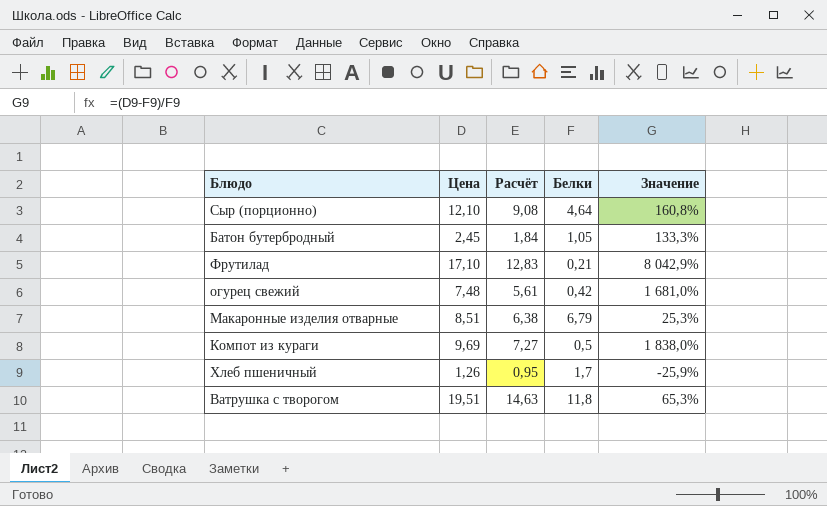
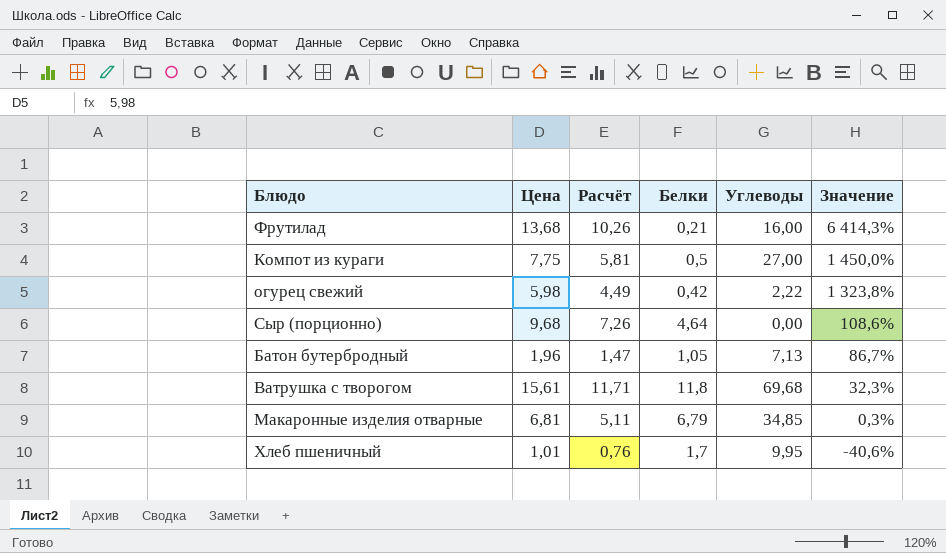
row order: none -> Значение descending
column Углеводы | position: none -> 5
Фрутилад | Цена: 17,10 -> 13,68
Фрутилад | Расчёт: 12,83 -> 10,26
Фрутилад | Значение: 8 042,9% -> 6 414,3%
Компот из кураги | Цена: 9,69 -> 7,75
Компот из кураги | Расчёт: 7,27 -> 5,81
Компот из кураги | Значение: 1 838,0% -> 1 450,0%
огурец свежий | Цена: 7,48 -> 5,98
огурец свежий | Расчёт: 5,61 -> 4,49
огурец свежий | Значение: 1 681,0% -> 1 323,8%
Сыр (порционно) | Цена: 12,10 -> 9,68
Сыр (порционно) | Расчёт: 9,08 -> 7,26
Сыр (порционно) | Значение: 160,8% -> 108,6%
Батон бутербродный | Цена: 2,45 -> 1,96
Батон бутербродный | Расчёт: 1,84 -> 1,47
Батон бутербродный | Значение: 133,3% -> 86,7%
Ватрушка с творогом | Цена: 19,51 -> 15,61
Ватрушка с творогом | Расчёт: 14,63 -> 11,71
Ватрушка с творогом | Значение: 65,3% -> 32,3%
Макаронные изделия отварные | Цена: 8,51 -> 6,81
Макаронные изделия отварные | Расчёт: 6,38 -> 5,11
Макаронные изделия отварные | Значение: 25,3% -> 0,3%
Хлеб пшеничный | Цена: 1,26 -> 1,01
Хлеб пшеничный | Расчёт: 0,95 -> 0,76
Хлеб пшеничный | Значение: -25,9% -> -40,6%

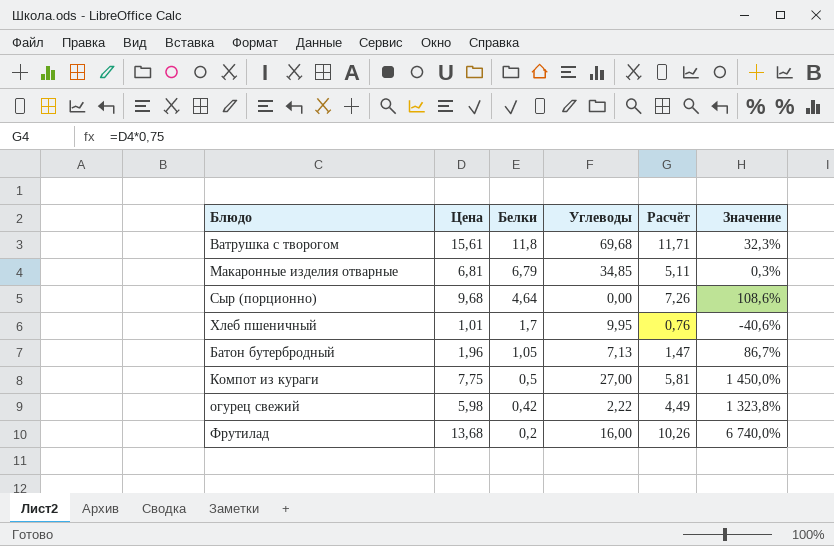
row order: Значение descending -> Белки descending
column Расчёт | position: 3 -> 5
Фрутилад | Белки: 0,21 -> 0,2
Фрутилад | Значение: 6 414,3% -> 6 740,0%

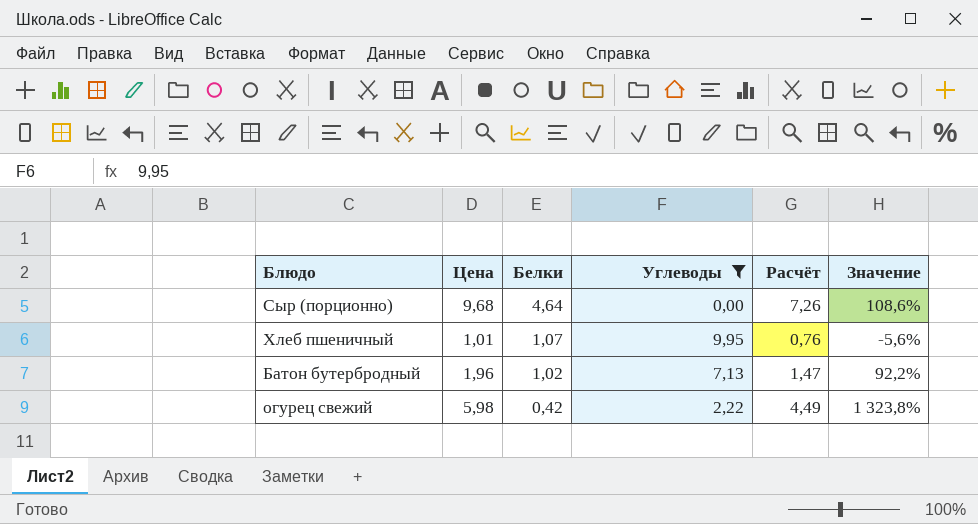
filter: none -> Углеводы <= 9,95
Хлеб пшеничный | Белки: 1,7 -> 1,07
Хлеб пшеничный | Значение: -40,6% -> -5,6%
Батон бутербродный | Белки: 1,05 -> 1,02
Батон бутербродный | Значение: 86,7% -> 92,2%

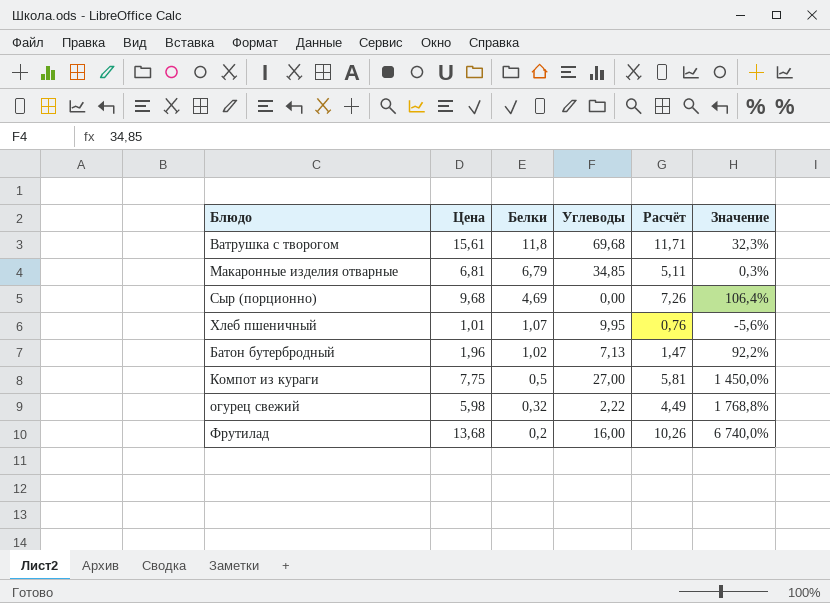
filter: Углеводы <= 9,95 -> none
Сыр (порционно) | Белки: 4,64 -> 4,69
Сыр (порционно) | Значение: 108,6% -> 106,4%
огурец свежий | Белки: 0,42 -> 0,32
огурец свежий | Значение: 1 323,8% -> 1 768,8%

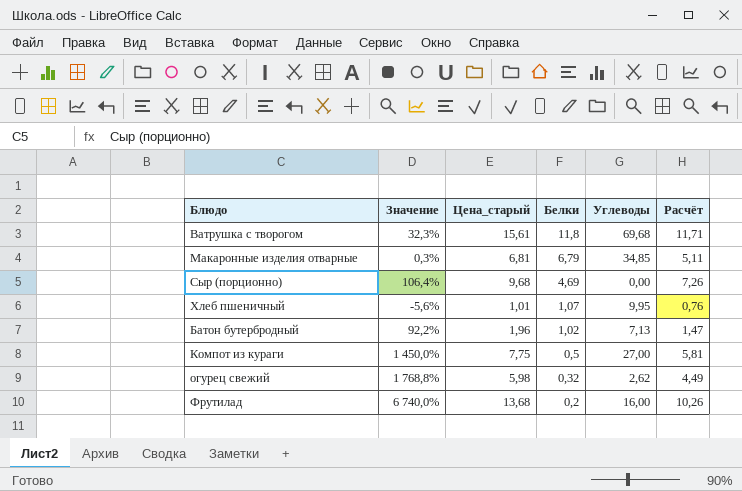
column Значение | position: 6 -> 2
column name: Цена -> Цена_старый
огурец свежий | Углеводы: 2,22 -> 2,62

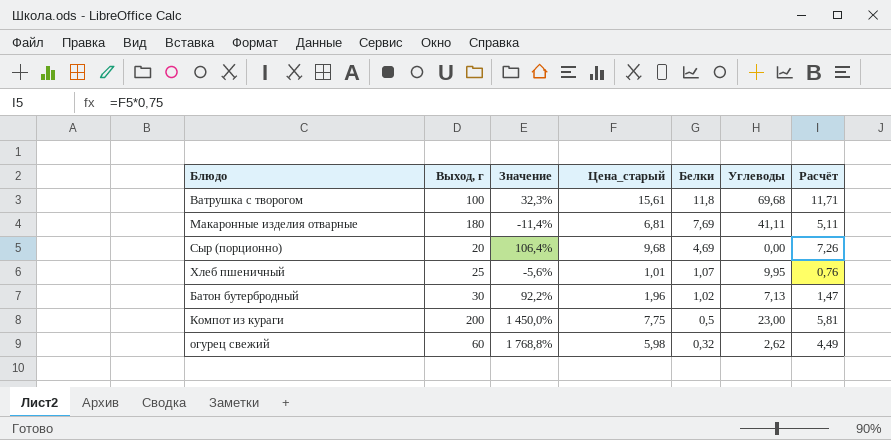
column Выход, г | position: none -> 2
row Фрутилад: 6 740,0% | 13,68 | 0,2 | 16,00 | 10,26 -> none
Макаронные изделия отварные | Значение: 0,3% -> -11,4%
Макаронные изделия отварные | Белки: 6,79 -> 7,69
Макаронные изделия отварные | Углеводы: 34,85 -> 41,11
Компот из кураги | Углеводы: 27,00 -> 23,00

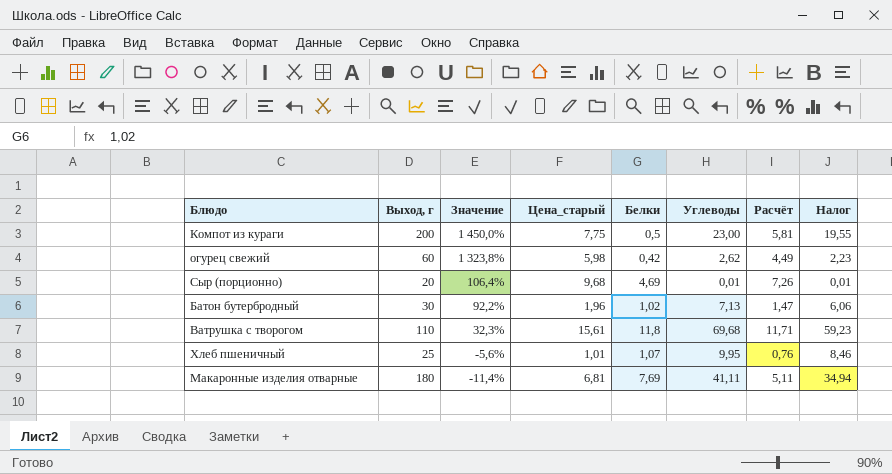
row order: Белки descending -> Значение descending
column Налог | formula: none -> [Углеводы] * 0,85
огурец свежий | Значение: 1 768,8% -> 1 323,8%
огурец свежий | Белки: 0,32 -> 0,42
Сыр (порционно) | Углеводы: 0,00 -> 0,01
Ватрушка с творогом | Выход, г: 100 -> 110

